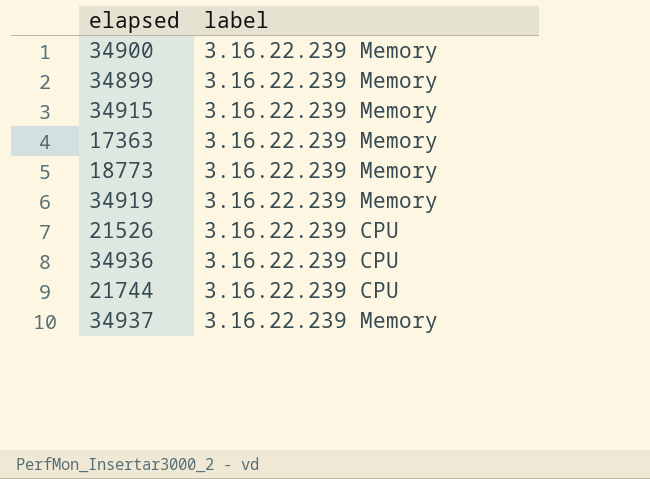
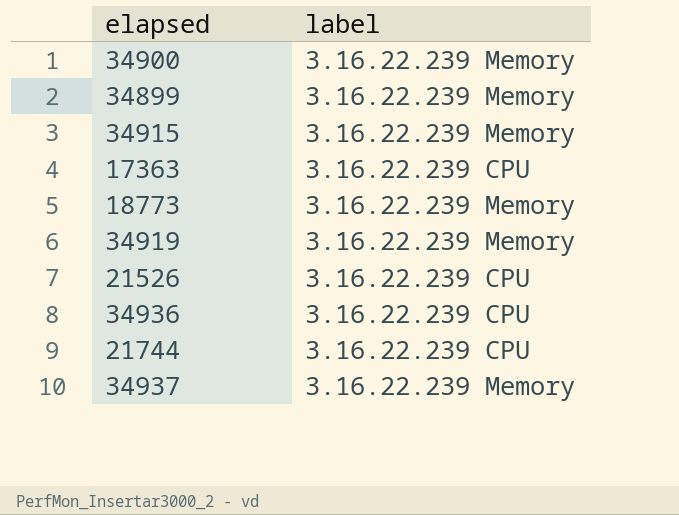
17363 | label: 3.16.22.239 Memory -> 3.16.22.239 CPU

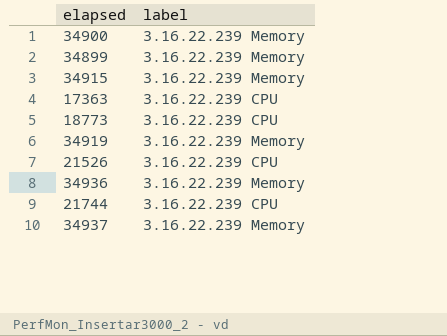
18773 | label: 3.16.22.239 Memory -> 3.16.22.239 CPU
34936 | label: 3.16.22.239 CPU -> 3.16.22.239 Memory

